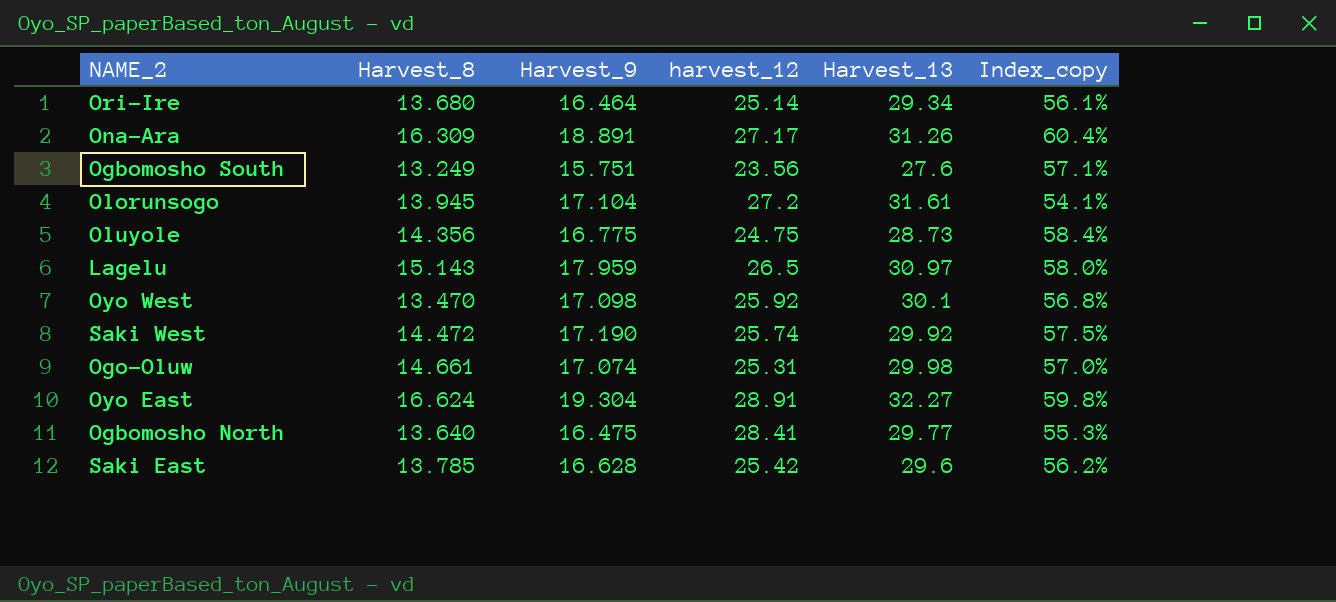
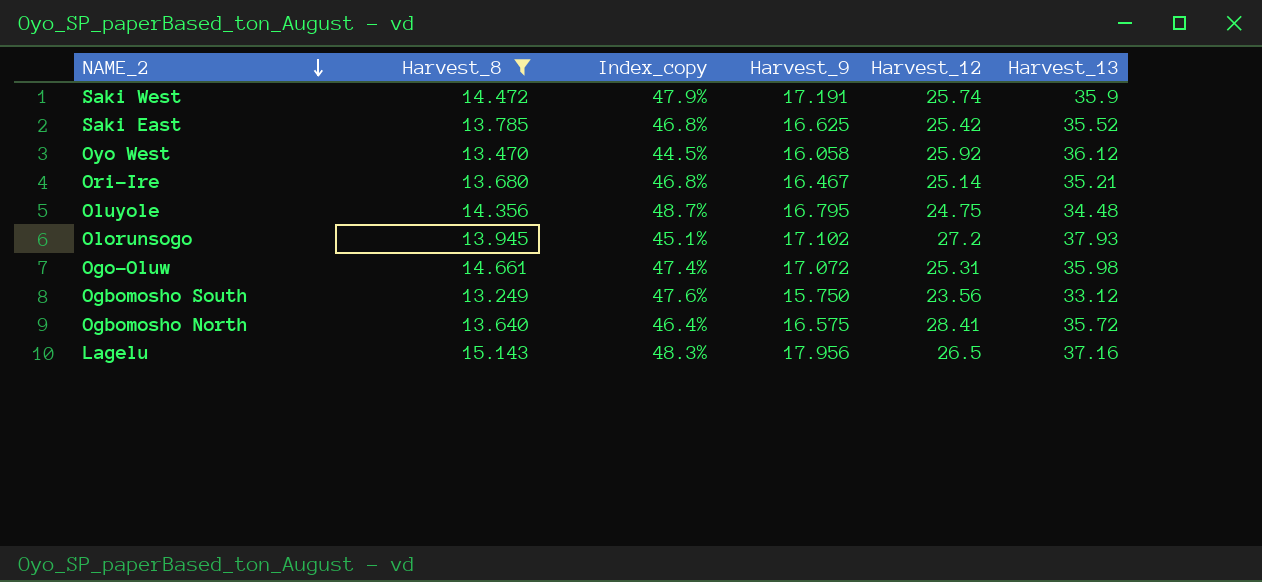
filter: none -> Harvest_8 <= 15.143
row order: none -> NAME_2 descending
column Index_copy | position: 6 -> 3
column name: harvest_12 -> Harvest_12
Saki West | Index_copy: 57.5% -> 47.9%
Saki West | Harvest_9: 17.190 -> 17.191
Saki West | Harvest_13: 29.92 -> 35.9
Saki East | Index_copy: 56.2% -> 46.8%
Saki East | Harvest_9: 16.628 -> 16.625
Saki East | Harvest_13: 29.6 -> 35.52
Oyo West | Index_copy: 56.8% -> 44.5%
Oyo West | Harvest_9: 17.098 -> 16.058
Oyo West | Harvest_13: 30.1 -> 36.12
Ori-Ire | Index_copy: 56.1% -> 46.8%
Ori-Ire | Harvest_9: 16.464 -> 16.467
Ori-Ire | Harvest_13: 29.34 -> 35.21
Oluyole | Index_copy: 58.4% -> 48.7%
Oluyole | Harvest_9: 16.775 -> 16.795
Oluyole | Harvest_13: 28.73 -> 34.48
Olorunsogo | Index_copy: 54.1% -> 45.1%
Olorunsogo | Harvest_9: 17.104 -> 17.102
Olorunsogo | Harvest_13: 31.61 -> 37.93
Ogo-Oluw | Index_copy: 57.0% -> 47.4%
Ogo-Oluw | Harvest_9: 17.074 -> 17.072
Ogo-Oluw | Harvest_13: 29.98 -> 35.98
Ogbomosho South | Index_copy: 57.1% -> 47.6%
Ogbomosho South | Harvest_9: 15.751 -> 15.750
Ogbomosho South | Harvest_13: 27.6 -> 33.12
Ogbomosho North | Index_copy: 55.3% -> 46.4%
Ogbomosho North | Harvest_9: 16.475 -> 16.575
Ogbomosho North | Harvest_13: 29.77 -> 35.72
Lagelu | Index_copy: 58.0% -> 48.3%
Lagelu | Harvest_9: 17.959 -> 17.956
Lagelu | Harvest_13: 30.97 -> 37.16

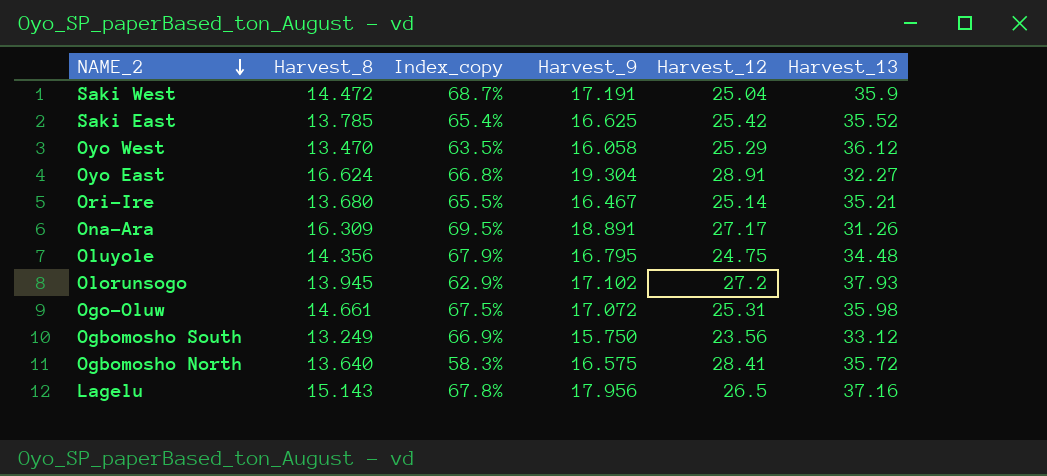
filter: Harvest_8 <= 15.143 -> none
column Index_copy | formula: [Harvest_9] / [Harvest_13] -> [Harvest_9] / [Harvest_12]
Saki West | Harvest_12: 25.74 -> 25.04
Oyo West | Harvest_12: 25.92 -> 25.29

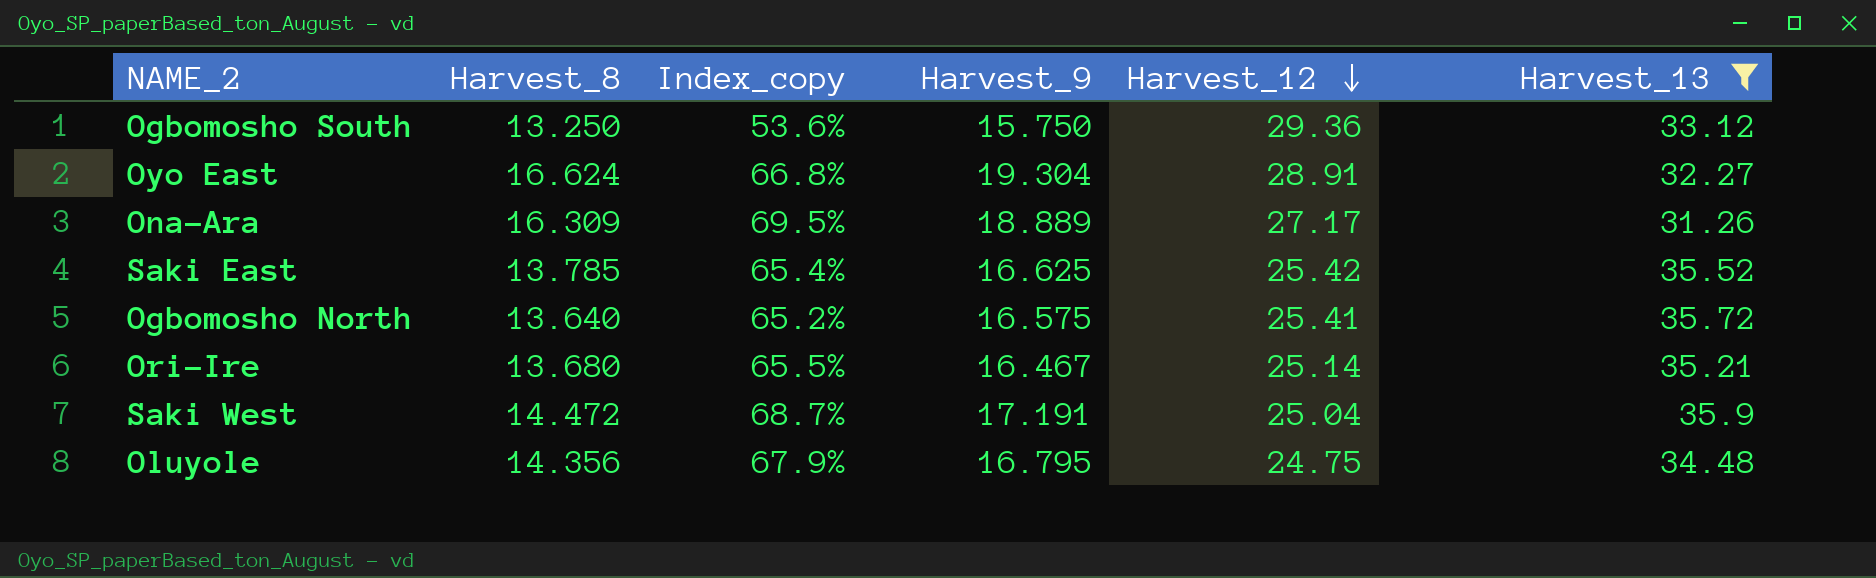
filter: none -> Harvest_13 <= 35.9
row order: NAME_2 descending -> Harvest_12 descending
Ogbomosho South | Harvest_8: 13.249 -> 13.250
Ogbomosho South | Index_copy: 66.9% -> 53.6%
Ogbomosho South | Harvest_12: 23.56 -> 29.36
Ona-Ara | Harvest_9: 18.891 -> 18.889
Ogbomosho North | Index_copy: 58.3% -> 65.2%
Ogbomosho North | Harvest_12: 28.41 -> 25.41

